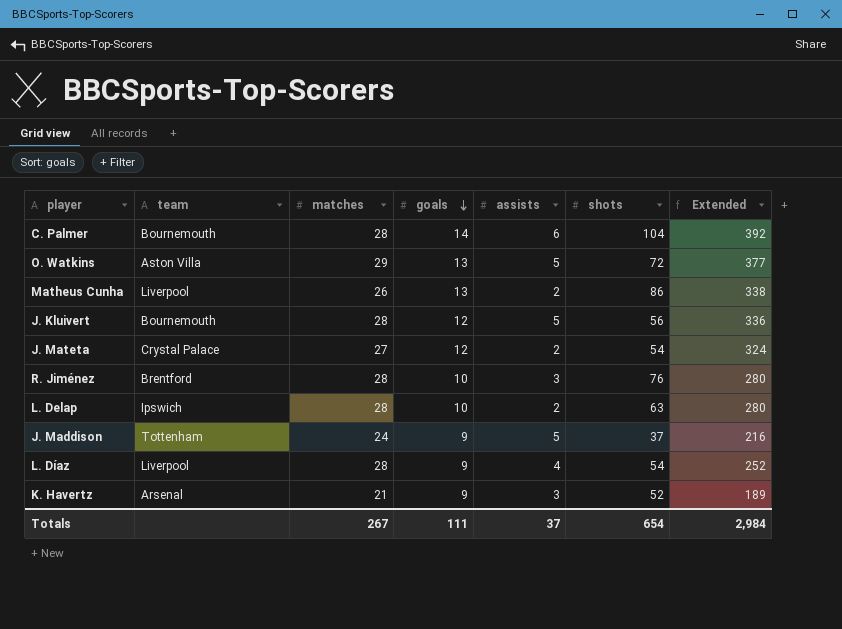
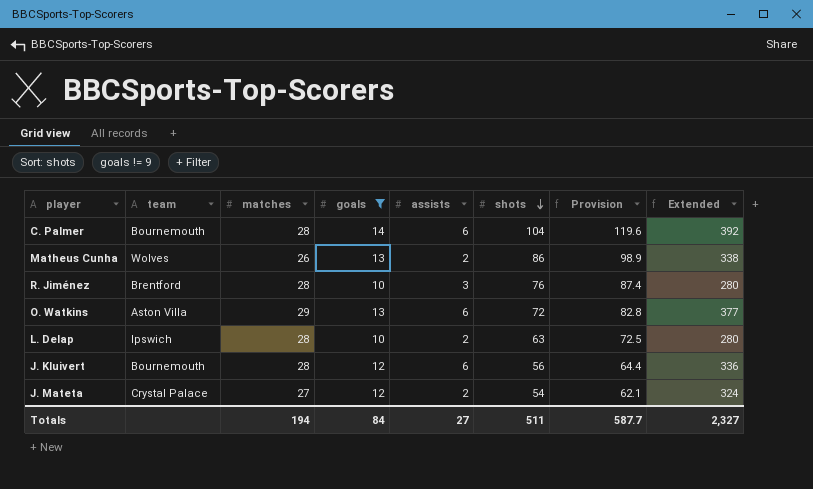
filter: none -> goals != 9
row order: goals descending -> shots descending
column Provision | formula: none -> [shots] * 1.15
Matheus Cunha | team: Liverpool -> Wolves
O. Watkins | assists: 5 -> 6
J. Kluivert | assists: 5 -> 6
Totals | matches: 267 -> 194
Totals | goals: 111 -> 84
Totals | assists: 37 -> 27
Totals | shots: 654 -> 511
Totals | Extended: 2,984 -> 2,327

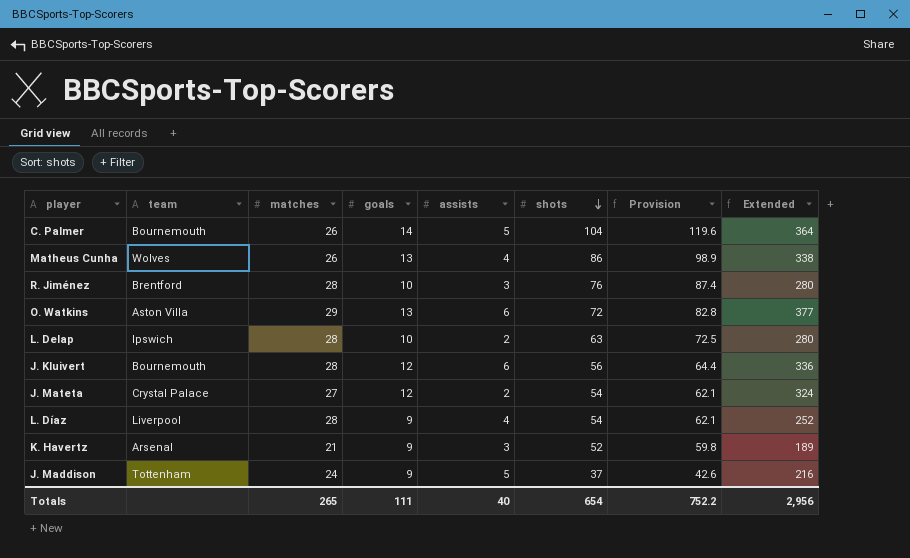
filter: goals != 9 -> none
C. Palmer | matches: 28 -> 26
C. Palmer | assists: 6 -> 5
C. Palmer | Extended: 392 -> 364
Matheus Cunha | assists: 2 -> 4
Totals | matches: 194 -> 265
Totals | goals: 84 -> 111
Totals | assists: 27 -> 40
Totals | shots: 511 -> 654
Totals | Provision: 587.7 -> 752.2
Totals | Extended: 2,327 -> 2,956

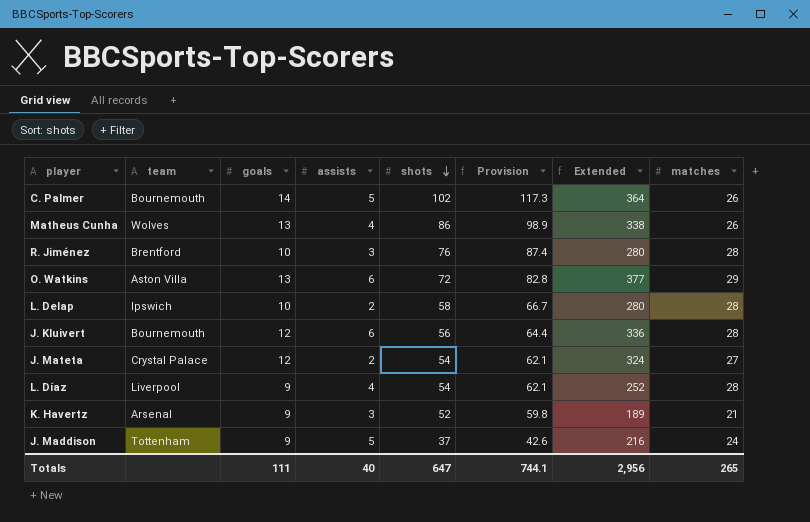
column matches | position: 3 -> 8
C. Palmer | shots: 104 -> 102
C. Palmer | Provision: 119.6 -> 117.3
L. Delap | shots: 63 -> 58
L. Delap | Provision: 72.5 -> 66.7
Totals | shots: 654 -> 647
Totals | Provision: 752.2 -> 744.1

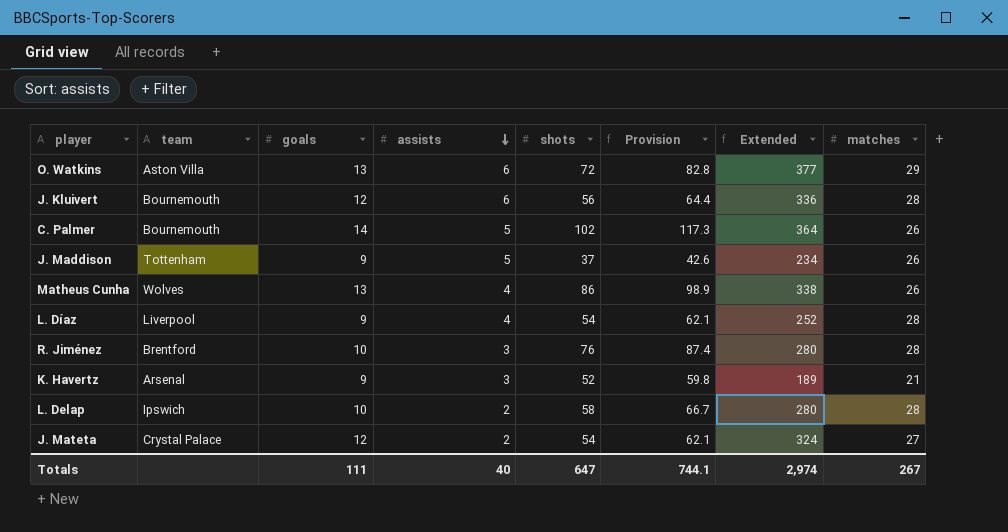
row order: shots descending -> assists descending
J. Maddison | Extended: 216 -> 234
J. Maddison | matches: 24 -> 26
Totals | Extended: 2,956 -> 2,974
Totals | matches: 265 -> 267

